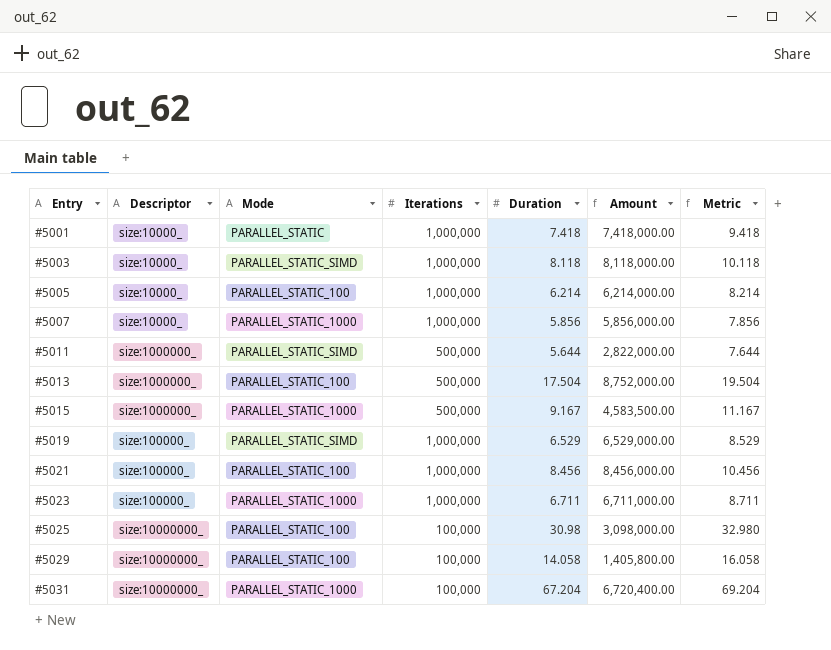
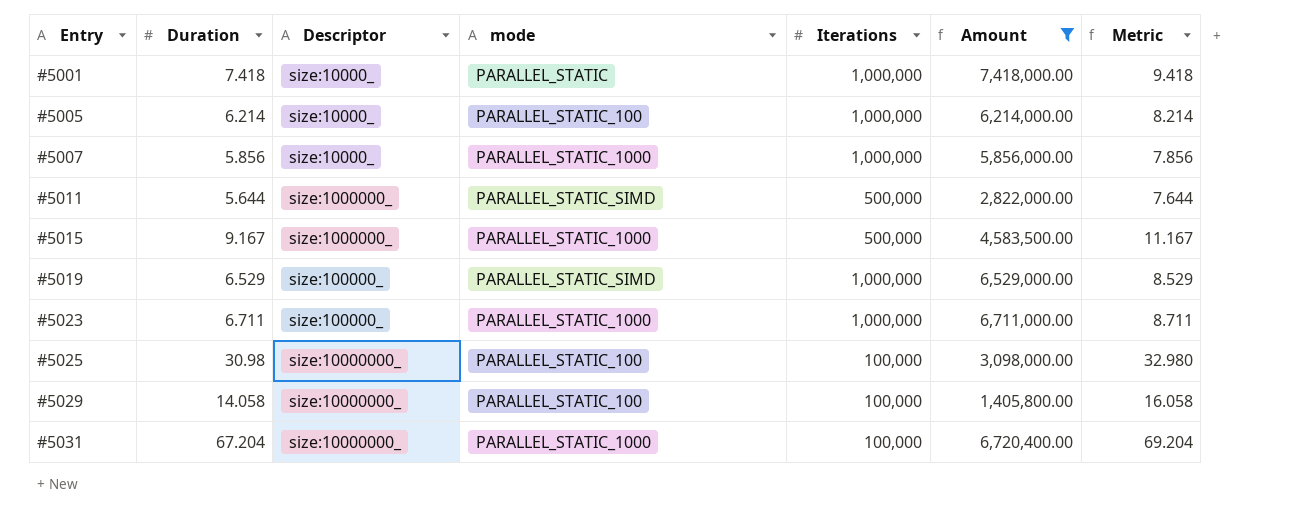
filter: none -> Amount <= 7,418,000.00
column Duration | position: 5 -> 2
column name: Mode -> mode

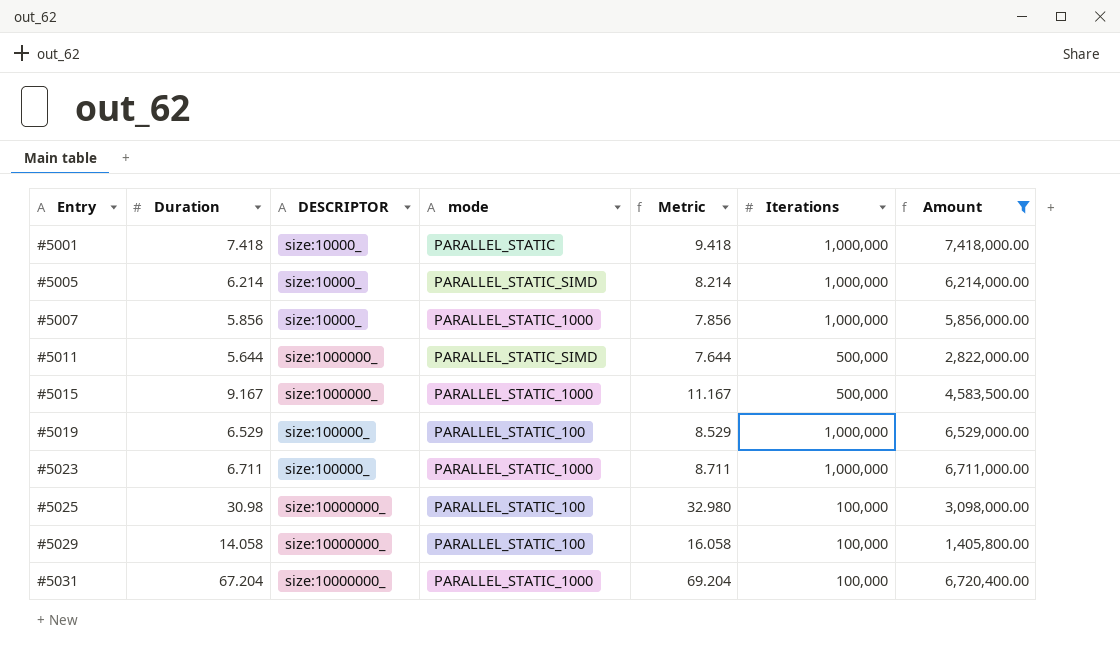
column name: Descriptor -> DESCRIPTOR
column Metric | position: 7 -> 5
#5005 | mode: PARALLEL_STATIC_100 -> PARALLEL_STATIC_SIMD
#5019 | mode: PARALLEL_STATIC_SIMD -> PARALLEL_STATIC_100

